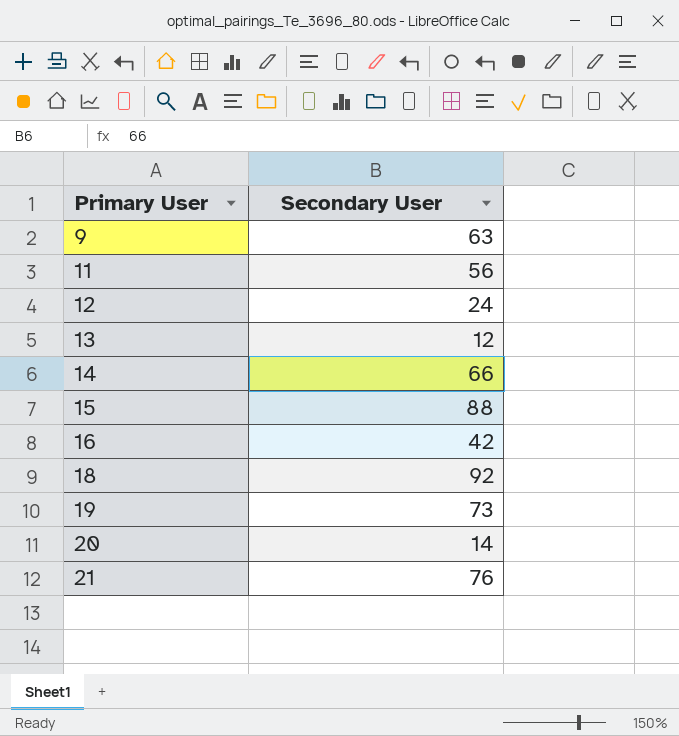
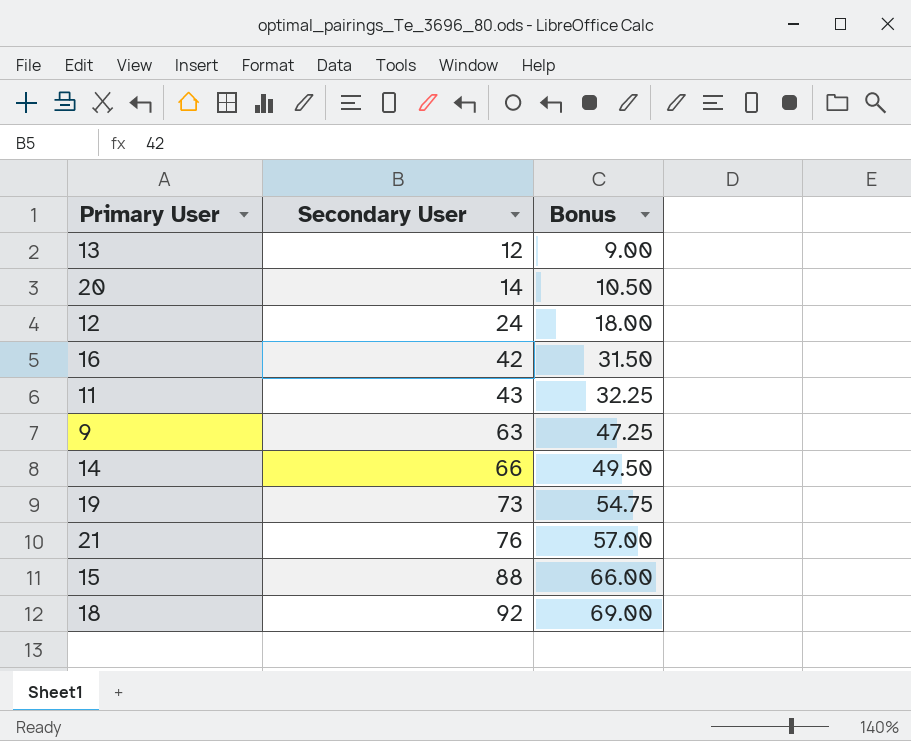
row order: Primary User ascending -> Secondary User ascending
column Bonus | formula: none -> [Secondary User] * 0.75
11 | Secondary User: 56 -> 43

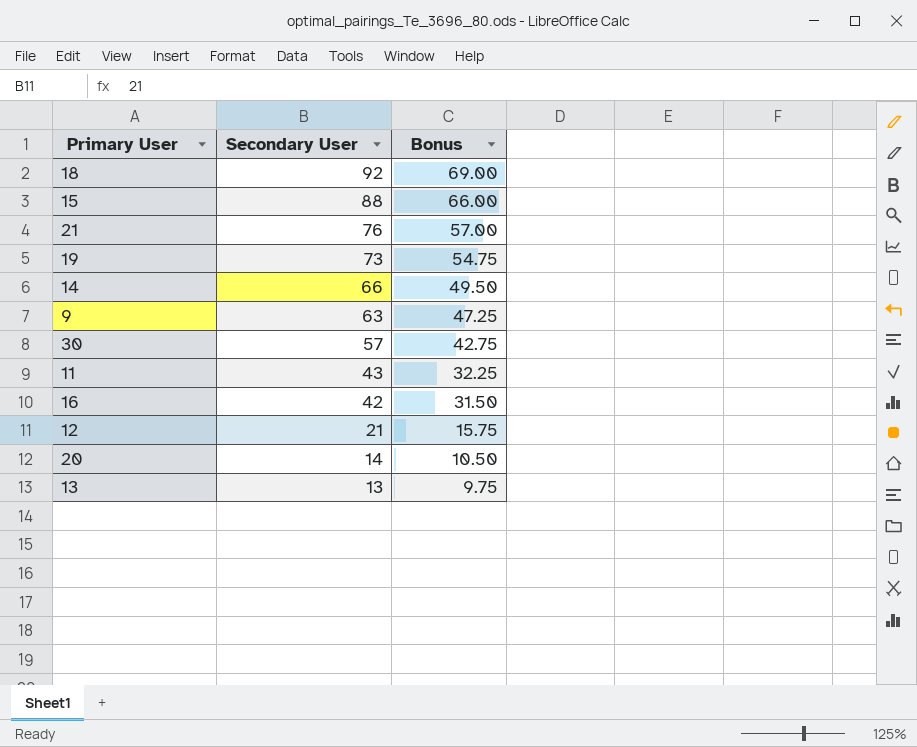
row order: Secondary User ascending -> Secondary User descending
row 30: none -> 57 | 42.75
12 | Secondary User: 24 -> 21
12 | Bonus: 18.00 -> 15.75
13 | Secondary User: 12 -> 13
13 | Bonus: 9.00 -> 9.75

